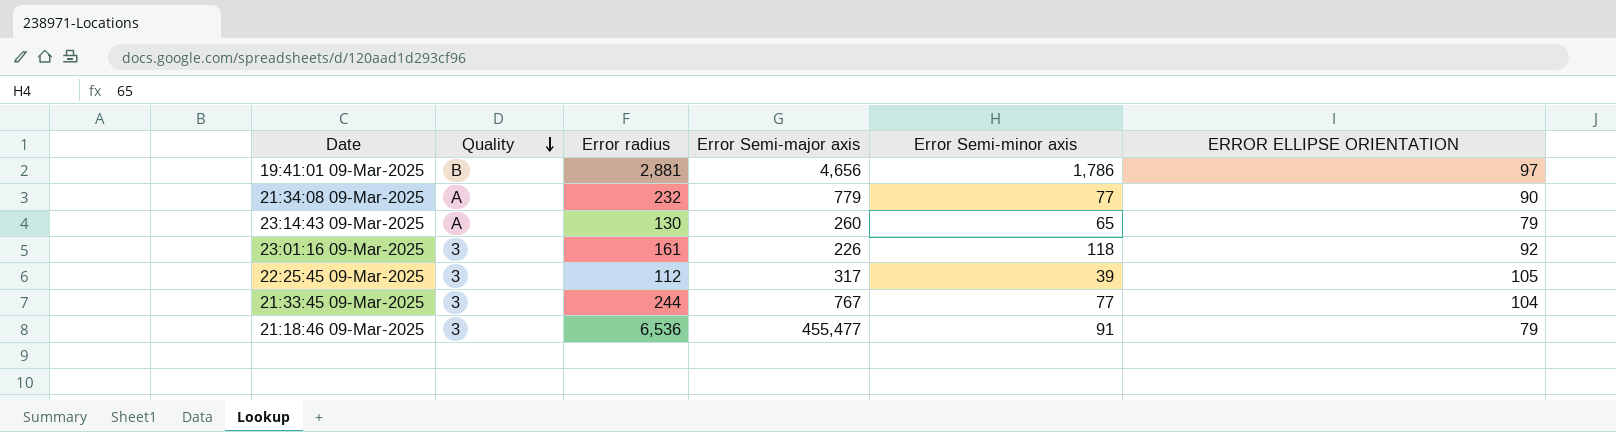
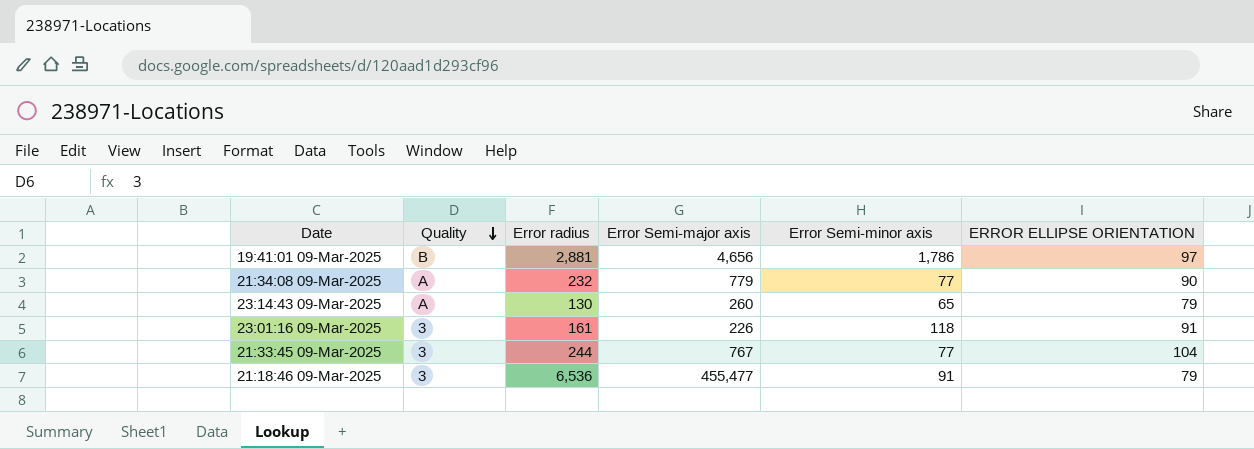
row 22:25:45 09-Mar-2025: 3 | 112 | 317 | 39 | 105 -> none
23:01:16 09-Mar-2025 | ERROR ELLIPSE ORIENTATION: 92 -> 91

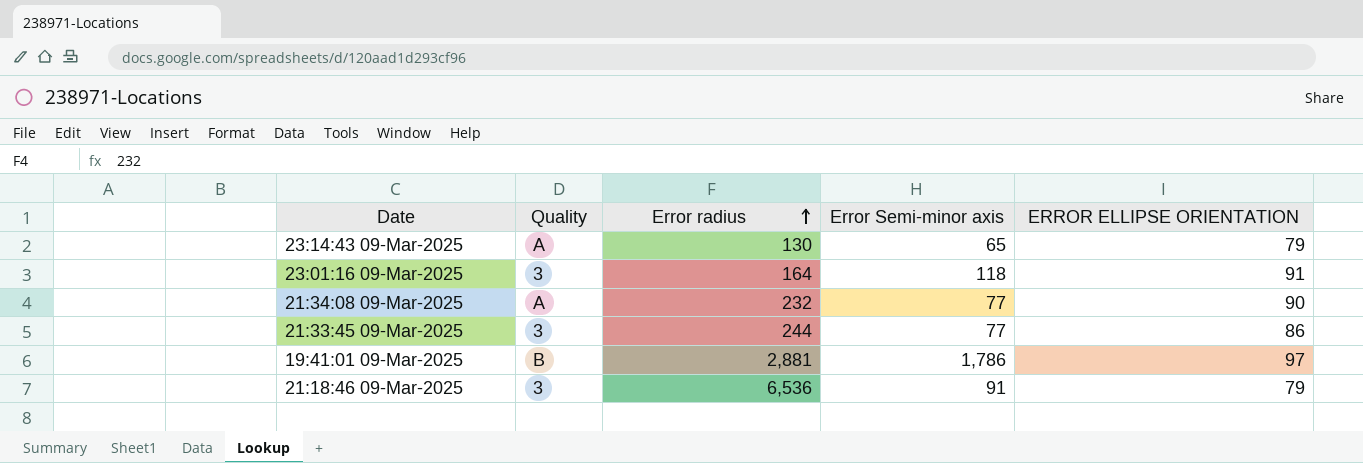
row order: Quality descending -> Error radius ascending
column Error Semi-major axis | position: 4 -> none
23:01:16 09-Mar-2025 | Error radius: 161 -> 164
21:33:45 09-Mar-2025 | ERROR ELLIPSE ORIENTATION: 104 -> 86

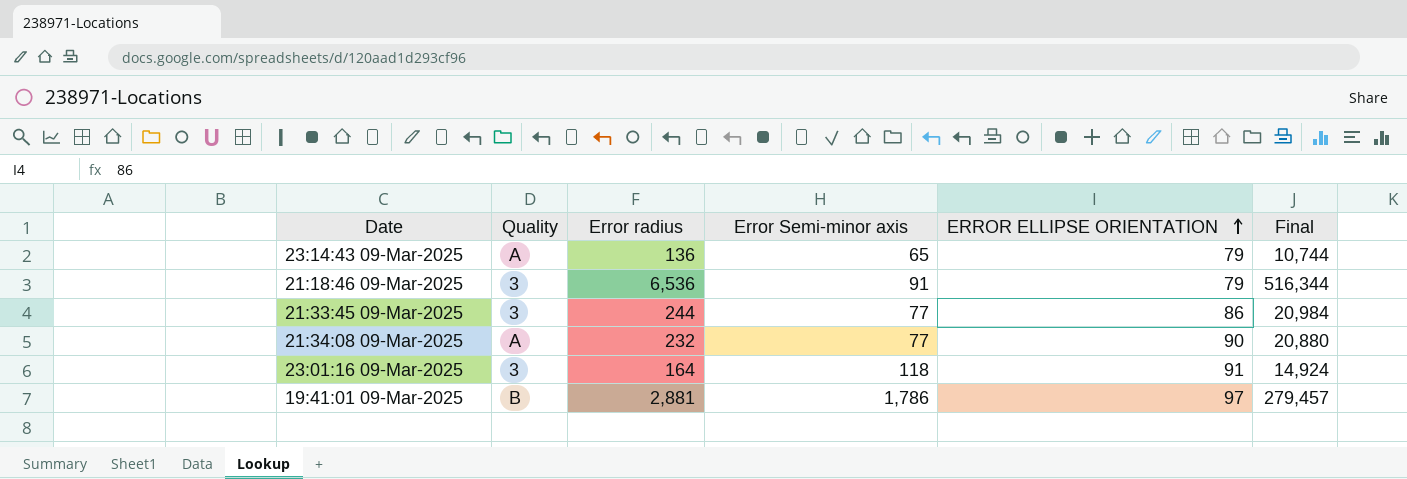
row order: Error radius ascending -> ERROR ELLIPSE ORIENTATION ascending
column Final | formula: none -> [Error radius] * [ERROR ELLIPSE ORIENTATION]
23:14:43 09-Mar-2025 | Error radius: 130 -> 136

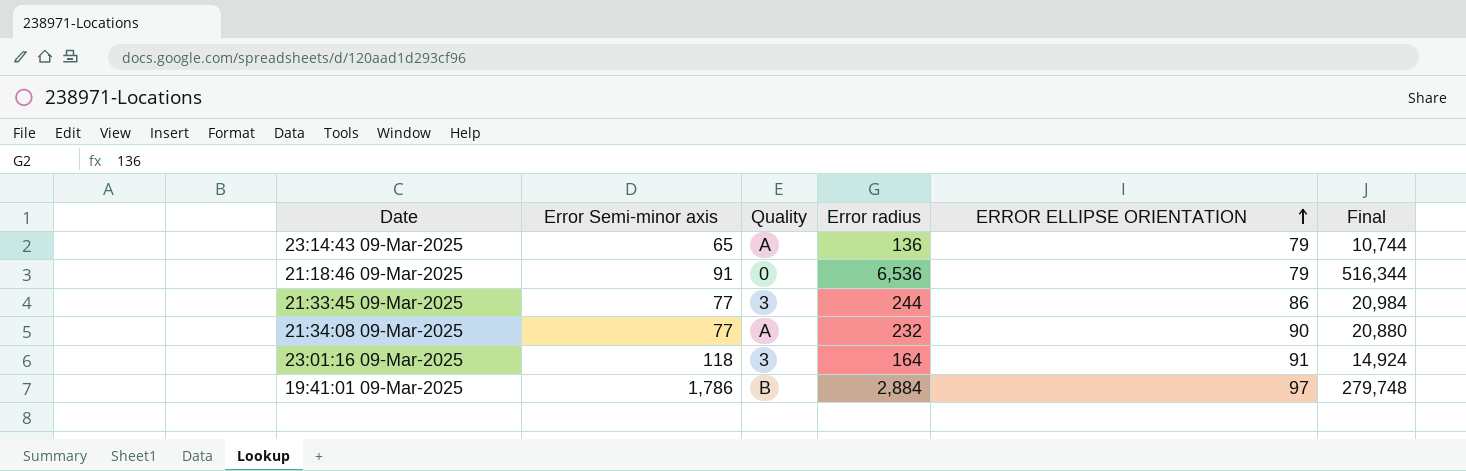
column Error Semi-minor axis | position: 4 -> 2
21:18:46 09-Mar-2025 | Quality: 3 -> 0
19:41:01 09-Mar-2025 | Error radius: 2,881 -> 2,884
19:41:01 09-Mar-2025 | Final: 279,457 -> 279,748

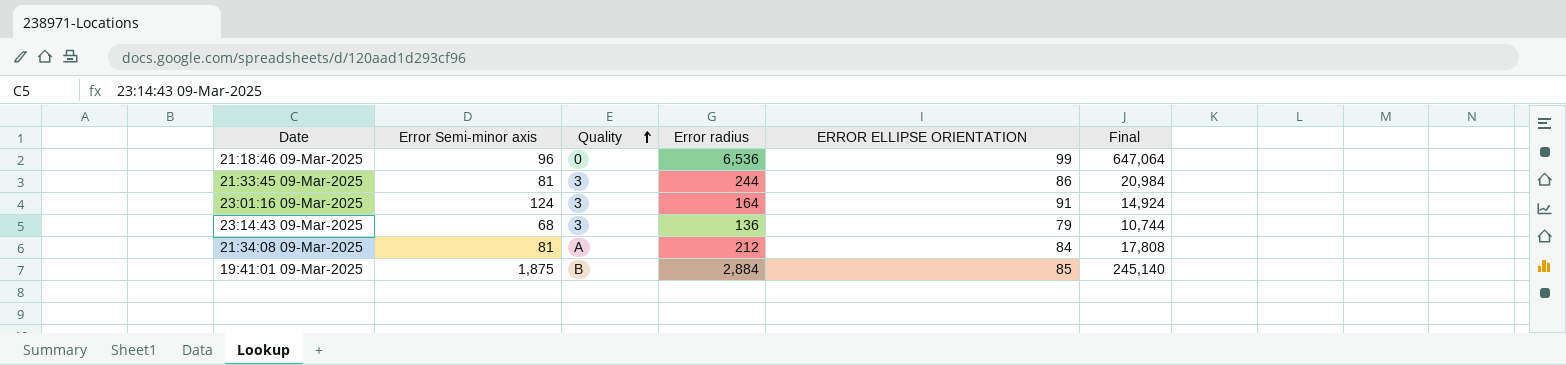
row order: ERROR ELLIPSE ORIENTATION ascending -> Quality ascending
21:18:46 09-Mar-2025 | Error Semi-minor axis: 91 -> 96
21:18:46 09-Mar-2025 | ERROR ELLIPSE ORIENTATION: 79 -> 99
21:18:46 09-Mar-2025 | Final: 516,344 -> 647,064
21:33:45 09-Mar-2025 | Error Semi-minor axis: 77 -> 81
23:01:16 09-Mar-2025 | Error Semi-minor axis: 118 -> 124
23:14:43 09-Mar-2025 | Error Semi-minor axis: 65 -> 68
23:14:43 09-Mar-2025 | Quality: A -> 3
21:34:08 09-Mar-2025 | Error Semi-minor axis: 77 -> 81
21:34:08 09-Mar-2025 | Error radius: 232 -> 212
21:34:08 09-Mar-2025 | ERROR ELLIPSE ORIENTATION: 90 -> 84
21:34:08 09-Mar-2025 | Final: 20,880 -> 17,808
19:41:01 09-Mar-2025 | Error Semi-minor axis: 1,786 -> 1,875
19:41:01 09-Mar-2025 | ERROR ELLIPSE ORIENTATION: 97 -> 85
19:41:01 09-Mar-2025 | Final: 279,748 -> 245,140

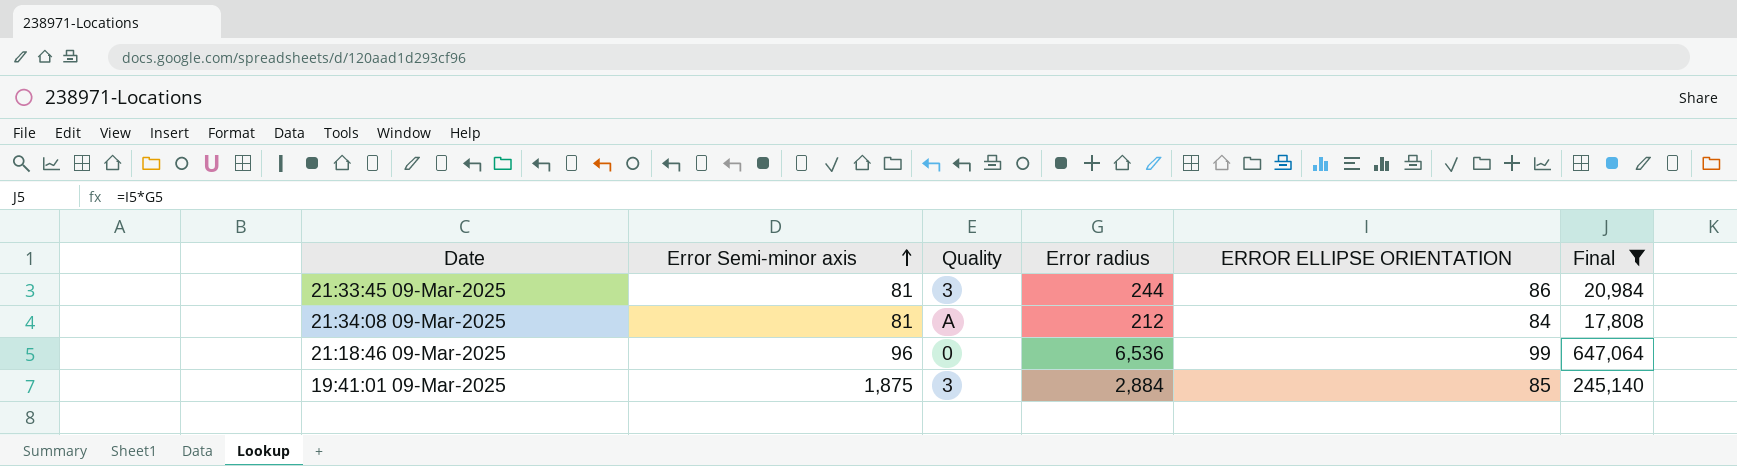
filter: none -> Final >= 17,808
row order: Quality ascending -> Error Semi-minor axis ascending
19:41:01 09-Mar-2025 | Quality: B -> 3

